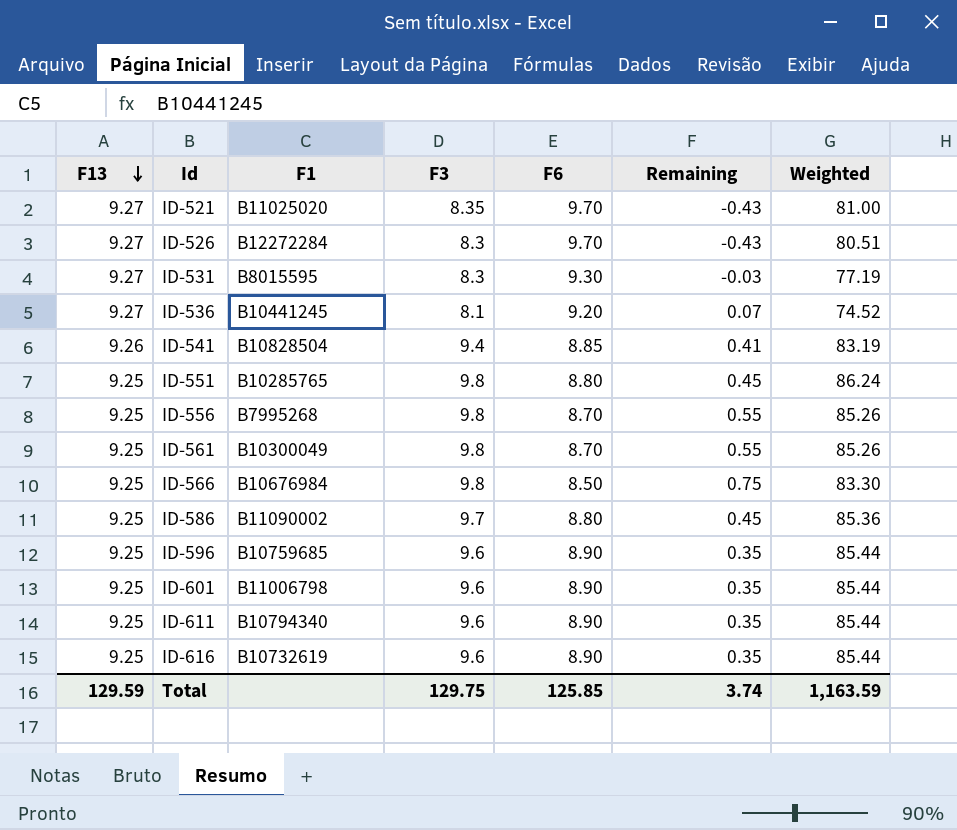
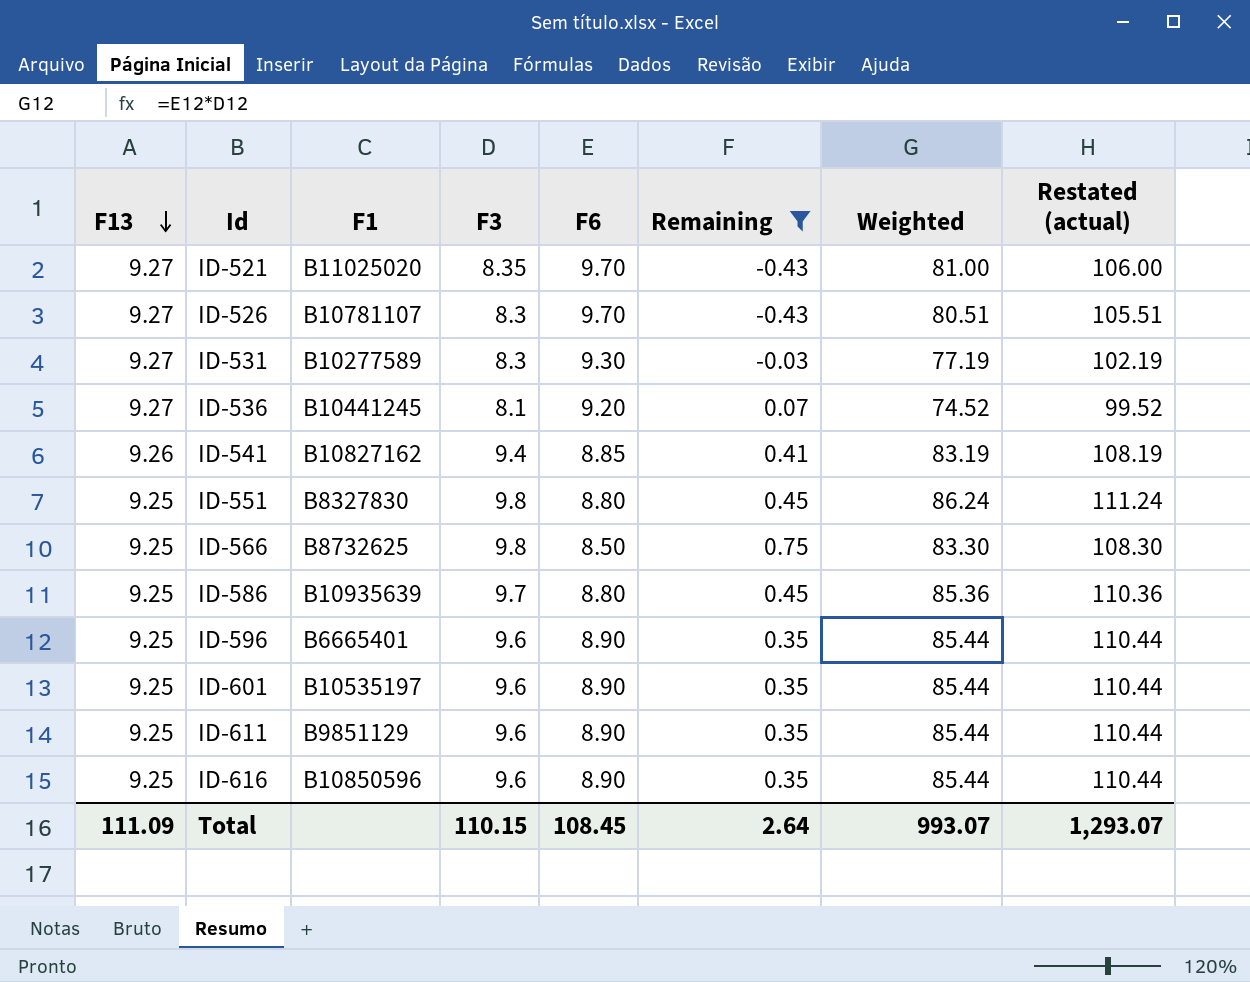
filter: none -> Remaining != 0.55
column Restated (actual) | formula: none -> [Weighted] + 25
ID-526 | F1: B12272284 -> B10781107
ID-531 | F1: B8015595 -> B10277589
ID-541 | F1: B10828504 -> B10827162
ID-551 | F1: B10285765 -> B8327830
ID-566 | F1: B10676984 -> B8732625
ID-586 | F1: B11090002 -> B10935639
ID-596 | F1: B10759685 -> B6665401
ID-601 | F1: B11006798 -> B10535197
ID-611 | F1: B10794340 -> B9851129
ID-616 | F1: B10732619 -> B10850596
Total | F13: 129.59 -> 111.09
Total | F3: 129.75 -> 110.15
Total | F6: 125.85 -> 108.45
Total | Remaining: 3.74 -> 2.64
Total | Weighted: 1,163.59 -> 993.07

